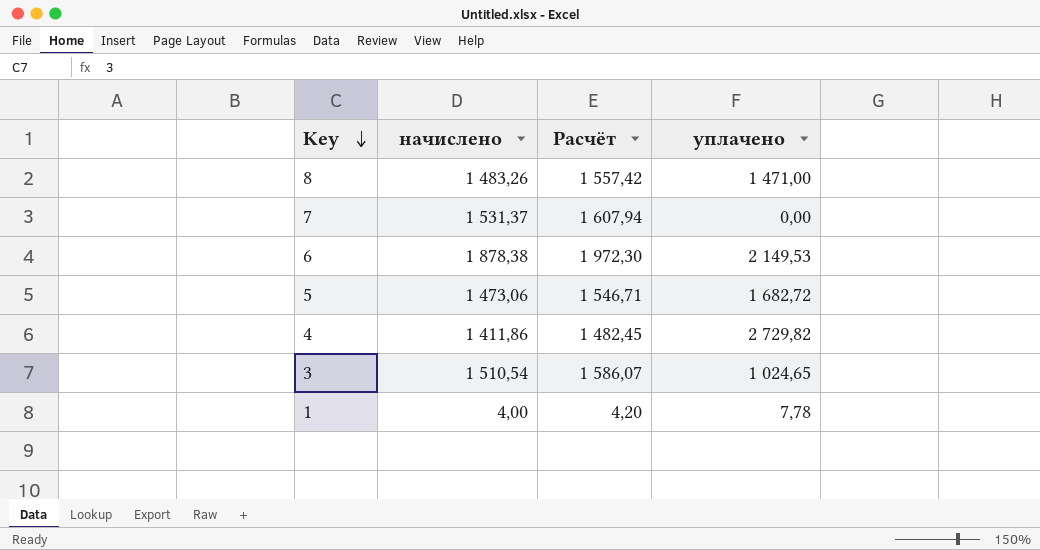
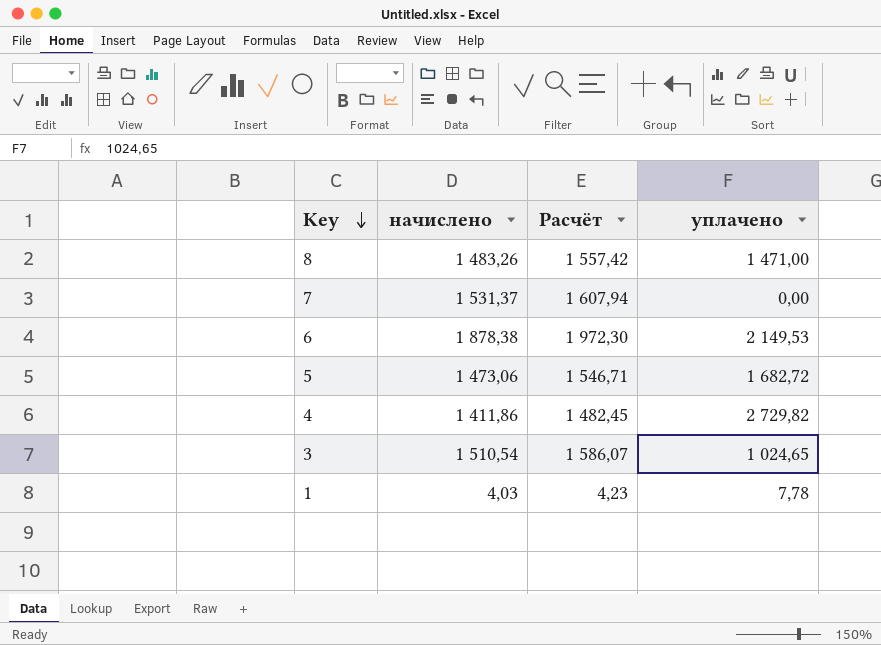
1 | начислено: 4,00 -> 4,03
1 | Расчёт: 4,20 -> 4,23

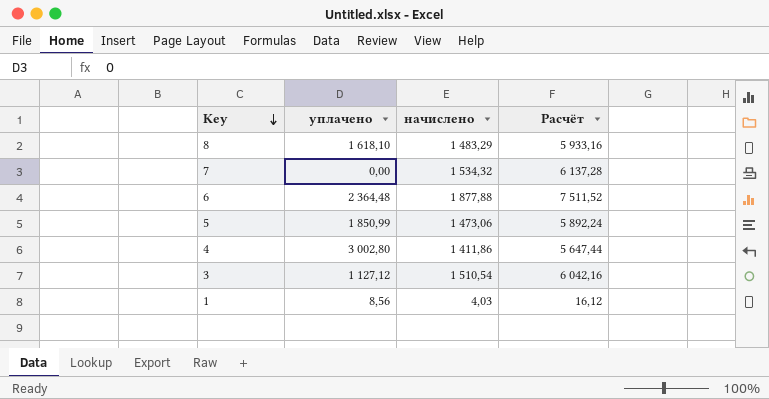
column уплачено | position: 4 -> 2
column Расчёт | formula: [начислено] * 1,05 -> [начислено] * 4
8 | уплачено: 1 471,00 -> 1 618,10
8 | начислено: 1 483,26 -> 1 483,29
7 | начислено: 1 531,37 -> 1 534,32
6 | уплачено: 2 149,53 -> 2 364,48
6 | начислено: 1 878,38 -> 1 877,88
5 | уплачено: 1 682,72 -> 1 850,99
4 | уплачено: 2 729,82 -> 3 002,80
3 | уплачено: 1 024,65 -> 1 127,12
1 | уплачено: 7,78 -> 8,56

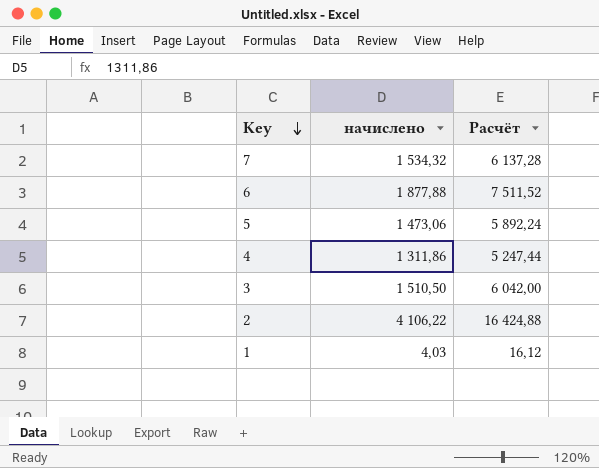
column уплачено | position: 2 -> none
row 8: 1 618,10 | 1 483,29 | 5 933,16 -> none
4 | начислено: 1 411,86 -> 1 311,86
4 | Расчёт: 5 647,44 -> 5 247,44
3 | начислено: 1 510,54 -> 1 510,50
3 | Расчёт: 6 042,16 -> 6 042,00
row 2: none -> 4 106,22 | 16 424,88

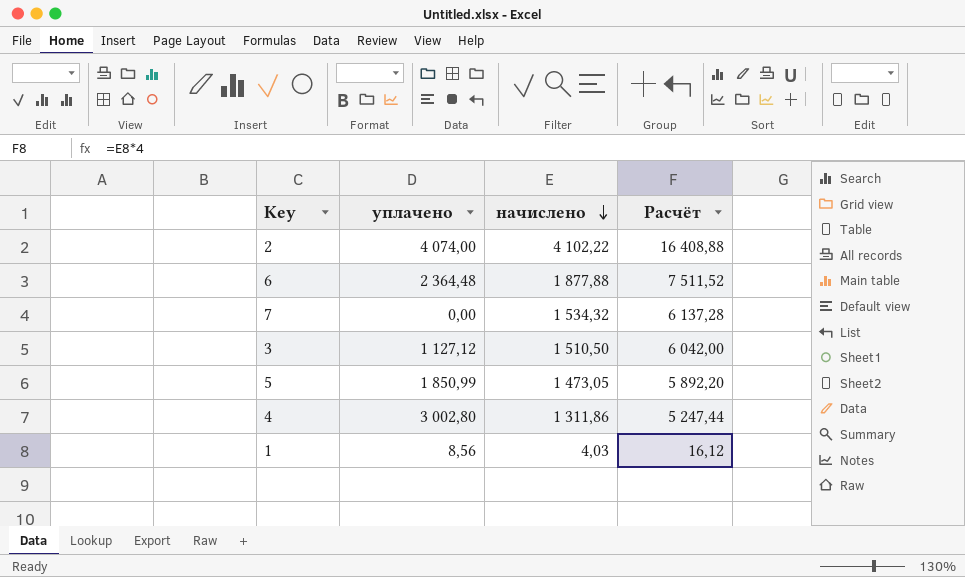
row order: Key descending -> начислено descending
column уплачено | position: none -> 2
2 | начислено: 4 106,22 -> 4 102,22
2 | Расчёт: 16 424,88 -> 16 408,88
5 | начислено: 1 473,06 -> 1 473,05
5 | Расчёт: 5 892,24 -> 5 892,20

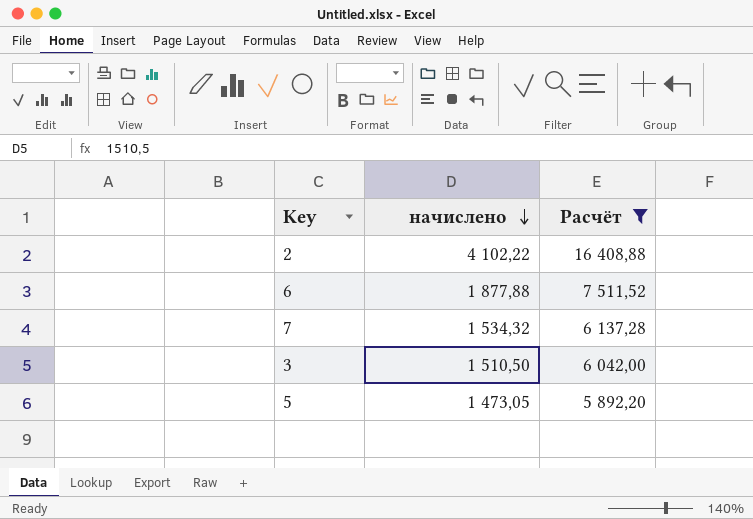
filter: none -> Расчёт >= 5 892,20
column уплачено | position: 2 -> none

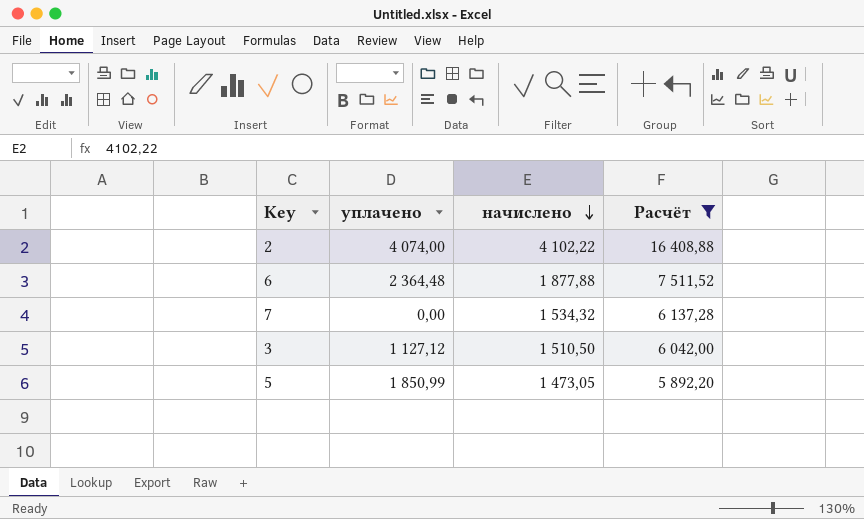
column уплачено | position: none -> 2

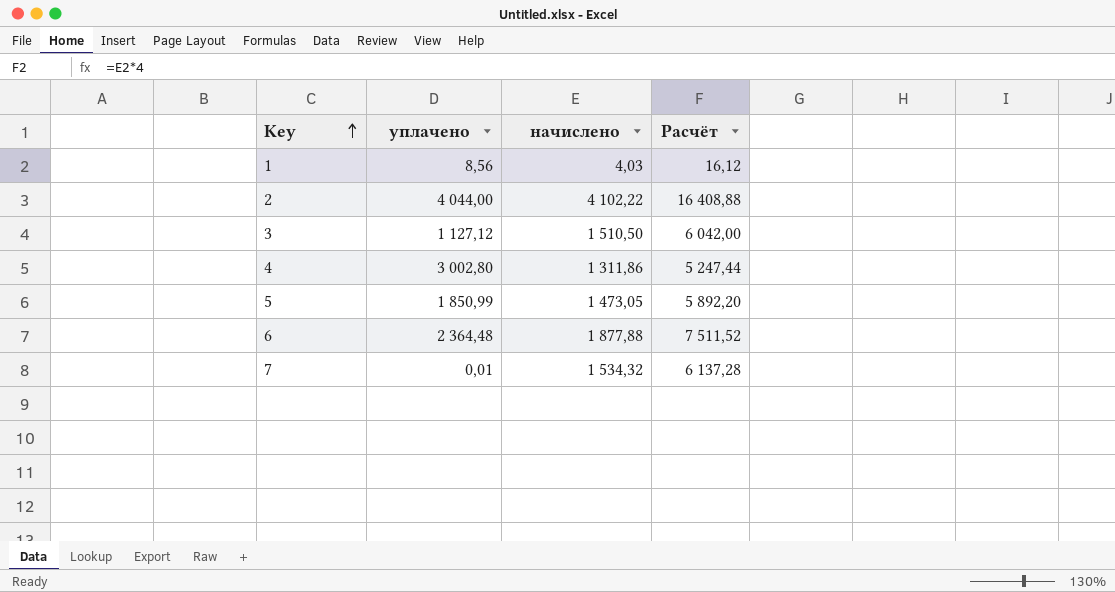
filter: Расчёт >= 5 892,20 -> none
row order: начислено descending -> Key ascending
2 | уплачено: 4 074,00 -> 4 044,00
7 | уплачено: 0,00 -> 0,01

